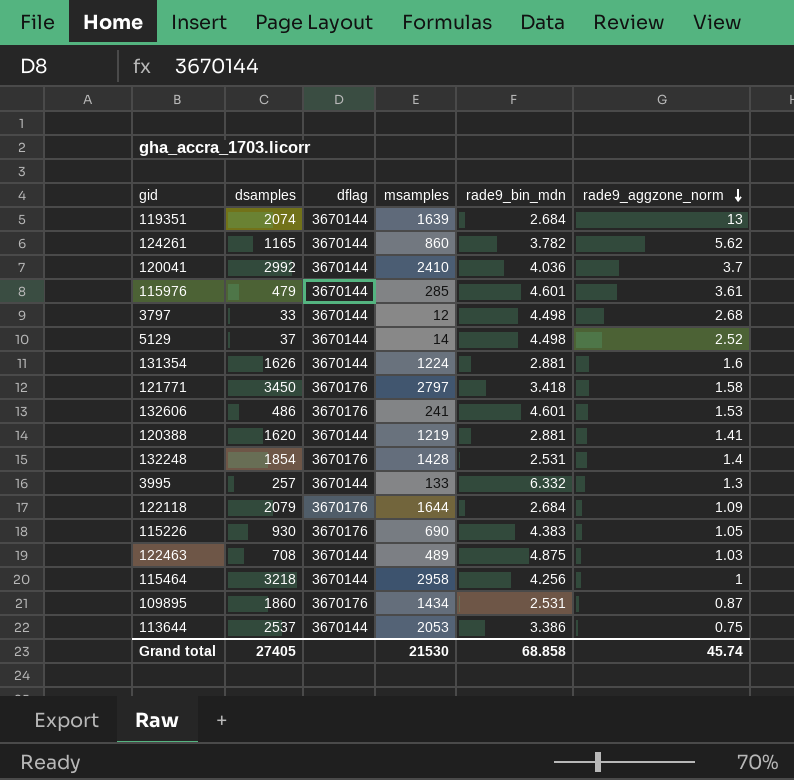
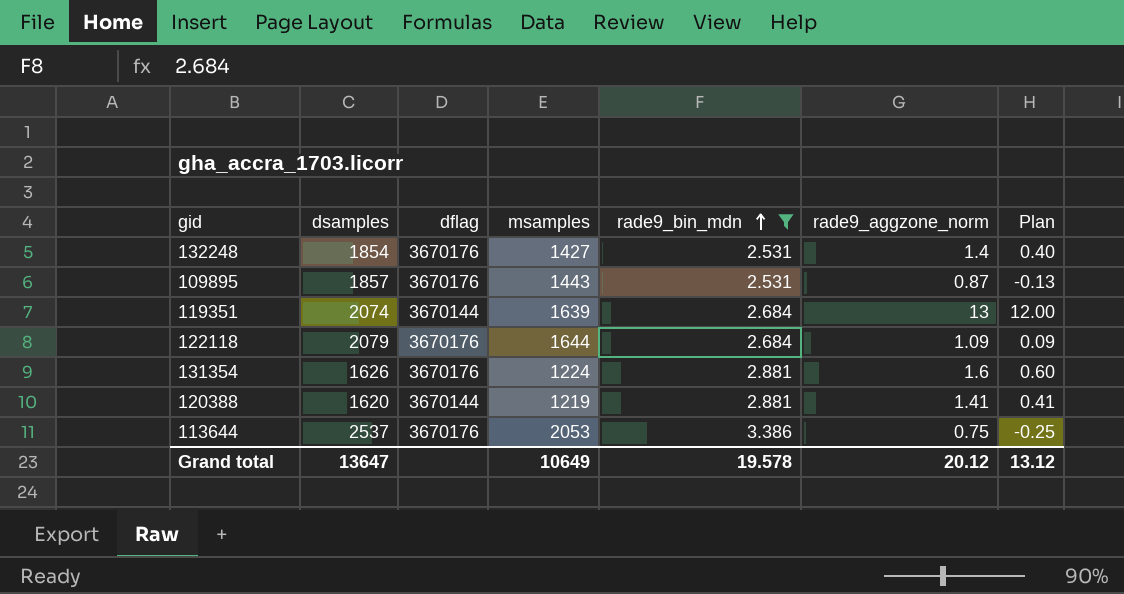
filter: none -> rade9_bin_mdn <= 3.386
row order: rade9_aggzone_norm descending -> rade9_bin_mdn ascending
column Plan | formula: none -> [rade9_aggzone_norm] - 1
132248 | msamples: 1428 -> 1427
109895 | dsamples: 1860 -> 1857
109895 | msamples: 1434 -> 1443
131354 | dflag: 3670144 -> 3670176
113644 | dflag: 3670144 -> 3670176
Grand total | dsamples: 27405 -> 13647
Grand total | msamples: 21530 -> 10649
Grand total | rade9_bin_mdn: 68.858 -> 19.578
Grand total | rade9_aggzone_norm: 45.74 -> 20.12

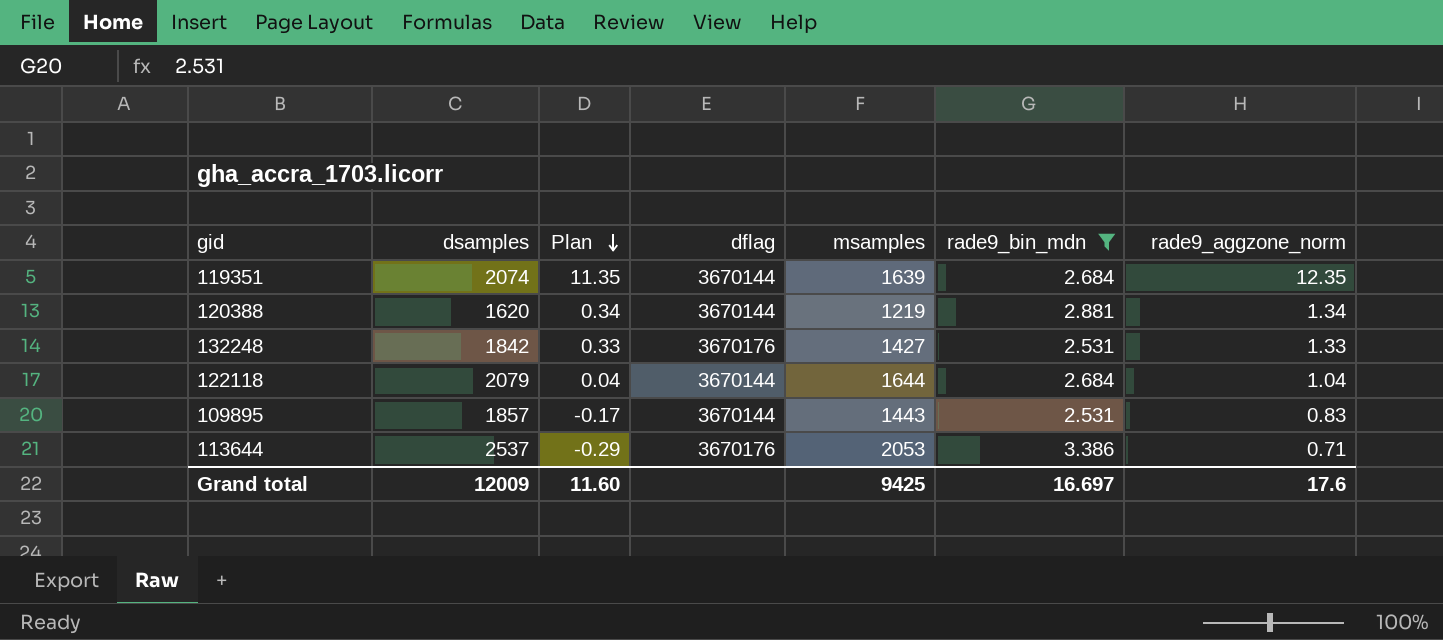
row order: rade9_bin_mdn ascending -> Plan descending
column Plan | position: 7 -> 3
row 131354: 1626 | 3670176 | 1224 | 2.881 | 1.6 | 0.60 -> none
119351 | Plan: 12.00 -> 11.35
119351 | rade9_aggzone_norm: 13 -> 12.35
120388 | Plan: 0.41 -> 0.34
120388 | rade9_aggzone_norm: 1.41 -> 1.34
132248 | dsamples: 1854 -> 1842
132248 | Plan: 0.40 -> 0.33
132248 | rade9_aggzone_norm: 1.4 -> 1.33
122118 | Plan: 0.09 -> 0.04
122118 | dflag: 3670176 -> 3670144
122118 | rade9_aggzone_norm: 1.09 -> 1.04
109895 | Plan: -0.13 -> -0.17
109895 | dflag: 3670176 -> 3670144
109895 | rade9_aggzone_norm: 0.87 -> 0.83
113644 | Plan: -0.25 -> -0.29
113644 | rade9_aggzone_norm: 0.75 -> 0.71
Grand total | dsamples: 13647 -> 12009
Grand total | Plan: 13.12 -> 11.60
Grand total | msamples: 10649 -> 9425
Grand total | rade9_bin_mdn: 19.578 -> 16.697
Grand total | rade9_aggzone_norm: 20.12 -> 17.6

